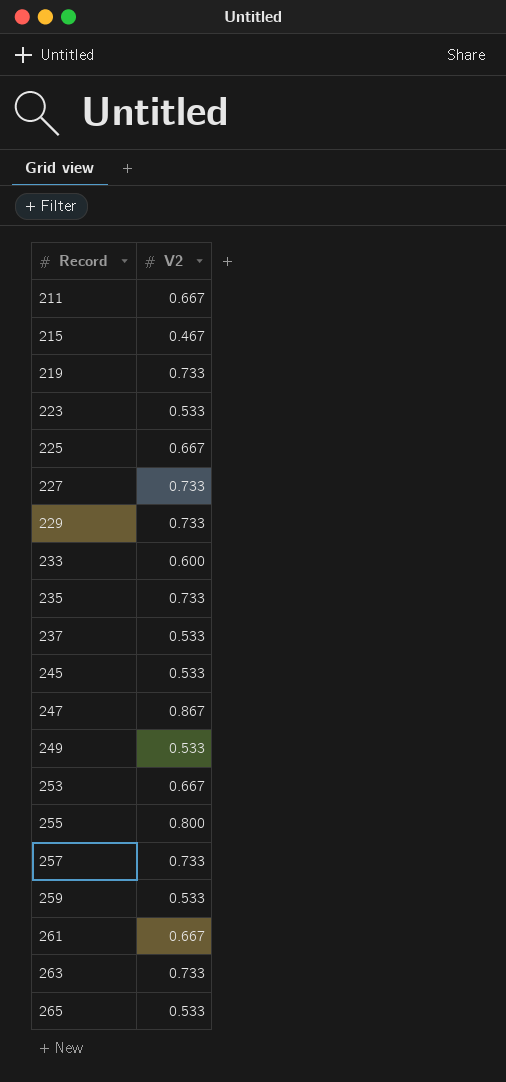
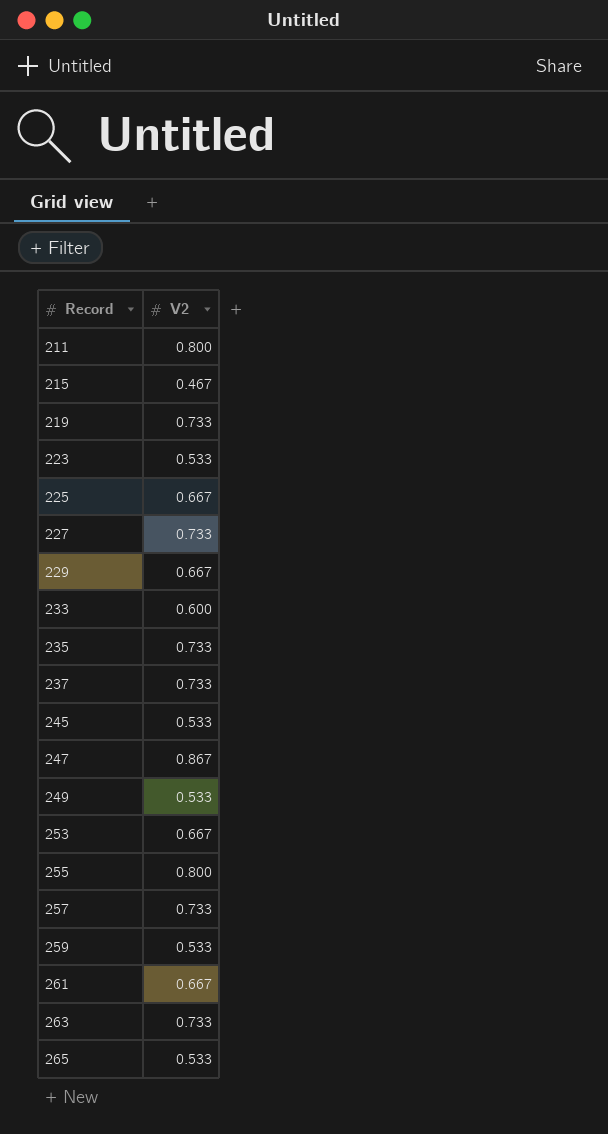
211 | V2: 0.667 -> 0.800
229 | V2: 0.733 -> 0.667
237 | V2: 0.533 -> 0.733

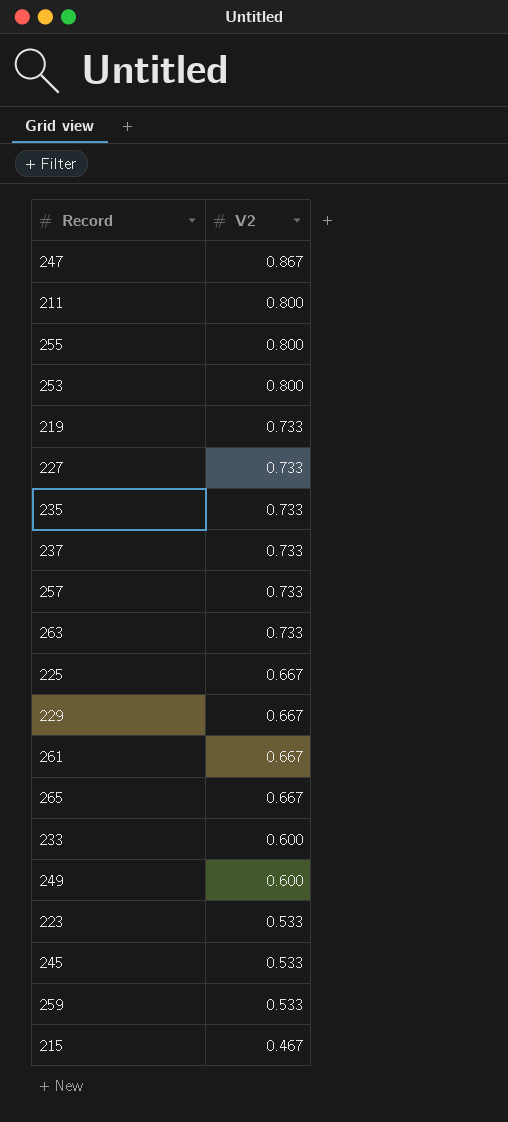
row order: Record ascending -> V2 descending
253 | V2: 0.667 -> 0.800
265 | V2: 0.533 -> 0.667
249 | V2: 0.533 -> 0.600

